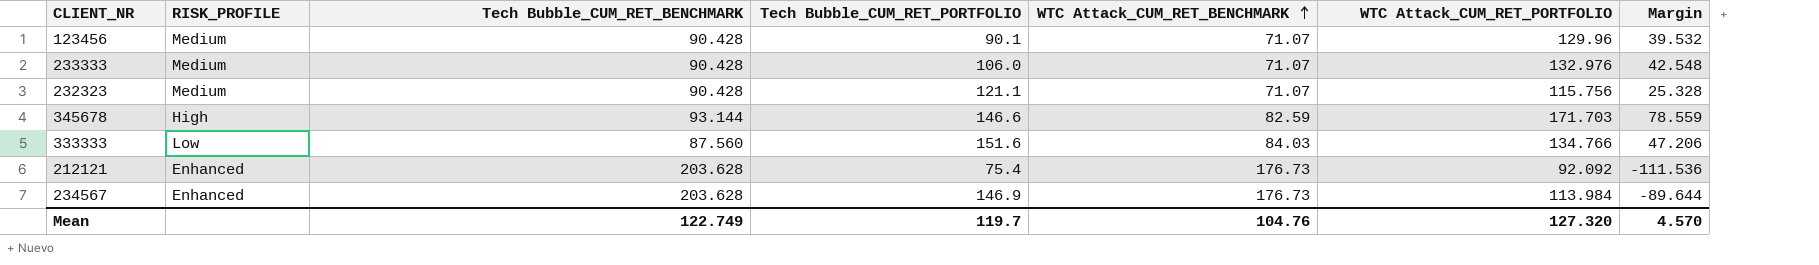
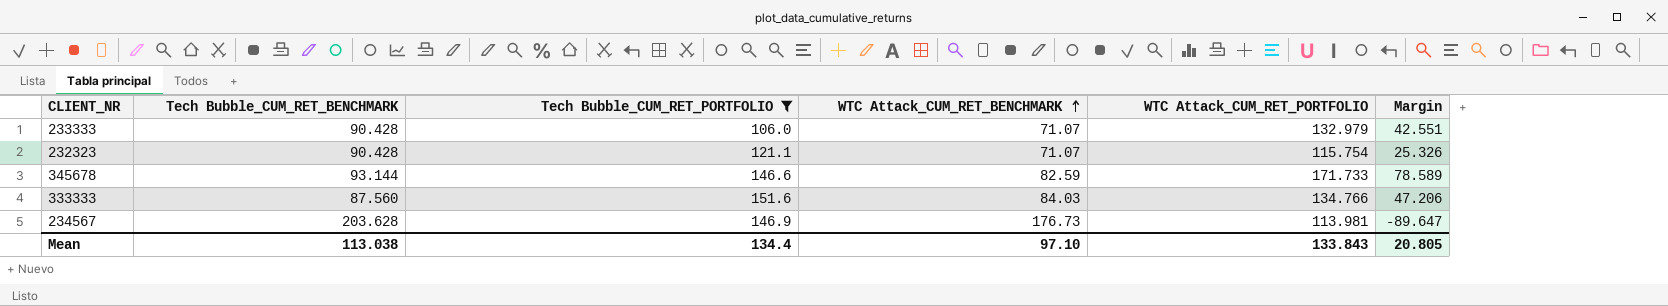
filter: none -> Tech Bubble_CUM_RET_PORTFOLIO >= 106.0
column RISK_PROFILE | position: 2 -> none
233333 | WTC Attack_CUM_RET_PORTFOLIO: 132.976 -> 132.979
233333 | Margin: 42.548 -> 42.551
232323 | WTC Attack_CUM_RET_PORTFOLIO: 115.756 -> 115.754
232323 | Margin: 25.328 -> 25.326
345678 | WTC Attack_CUM_RET_PORTFOLIO: 171.703 -> 171.733
345678 | Margin: 78.559 -> 78.589
234567 | WTC Attack_CUM_RET_PORTFOLIO: 113.984 -> 113.981
234567 | Margin: -89.644 -> -89.647
Mean | Tech Bubble_CUM_RET_BENCHMARK: 122.749 -> 113.038
Mean | Tech Bubble_CUM_RET_PORTFOLIO: 119.7 -> 134.4
Mean | WTC Attack_CUM_RET_BENCHMARK: 104.76 -> 97.10
Mean | WTC Attack_CUM_RET_PORTFOLIO: 127.320 -> 133.843
Mean | Margin: 4.570 -> 20.805

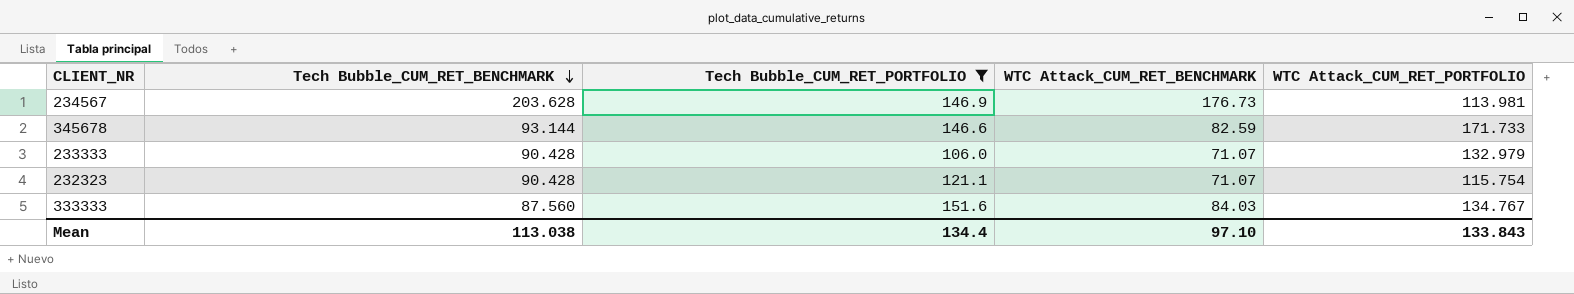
row order: WTC Attack_CUM_RET_BENCHMARK ascending -> Tech Bubble_CUM_RET_BENCHMARK descending
column Margin | formula: [WTC Attack_CUM_RET_PORTFOLIO] - [Tech Bubble_CUM_RET_BENCHMARK] -> none
333333 | WTC Attack_CUM_RET_PORTFOLIO: 134.766 -> 134.767

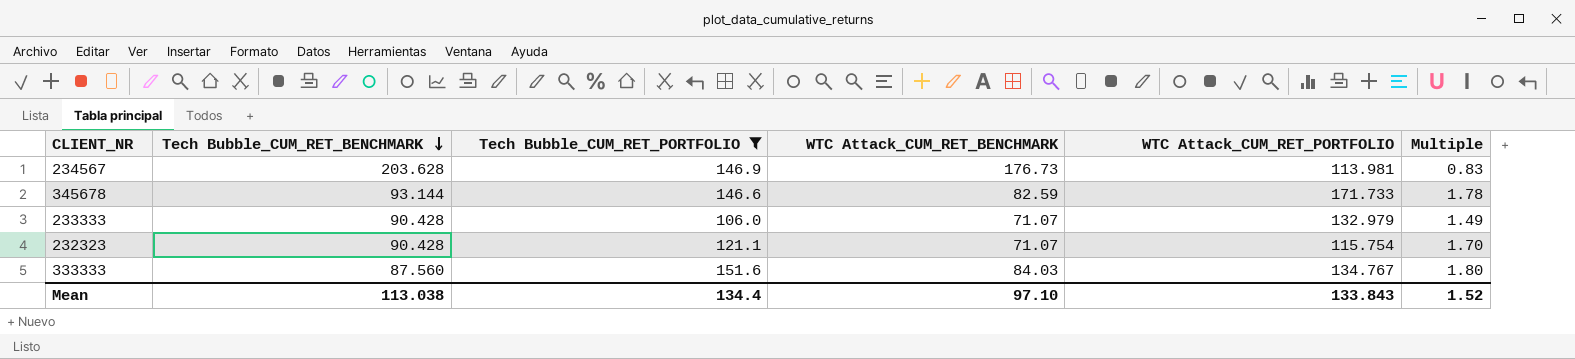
column Multiple | formula: none -> [Tech Bubble_CUM_RET_PORTFOLIO] / [WTC Attack_CUM_RET_BENCHMARK]

